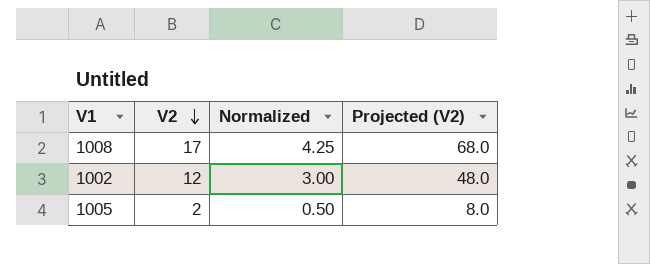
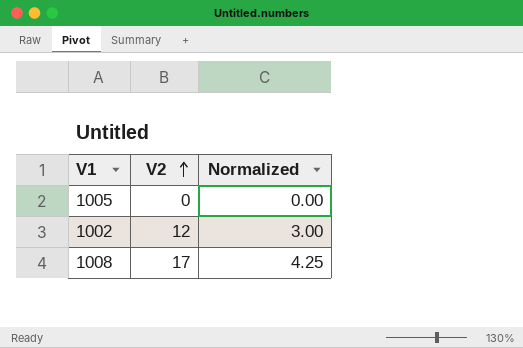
row order: V2 descending -> V2 ascending
column Projected (V2) | formula: [V2] * 4 -> none
1005 | V2: 2 -> 0
1005 | Normalized: 0.50 -> 0.00

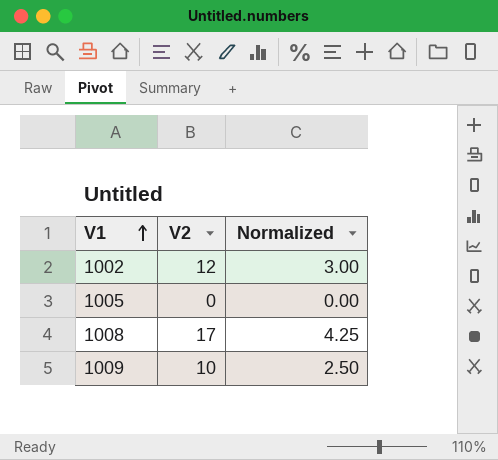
row order: V2 ascending -> V1 ascending
row 1009: none -> 10 | 2.50

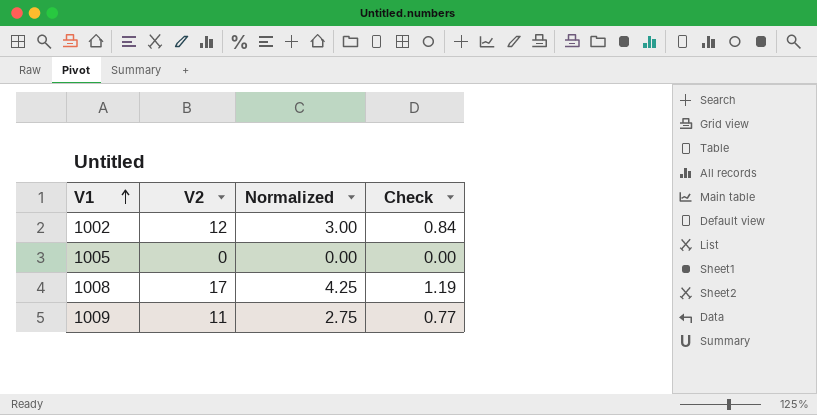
column Check | formula: none -> [V2] * 0.07
1009 | V2: 10 -> 11
1009 | Normalized: 2.50 -> 2.75

